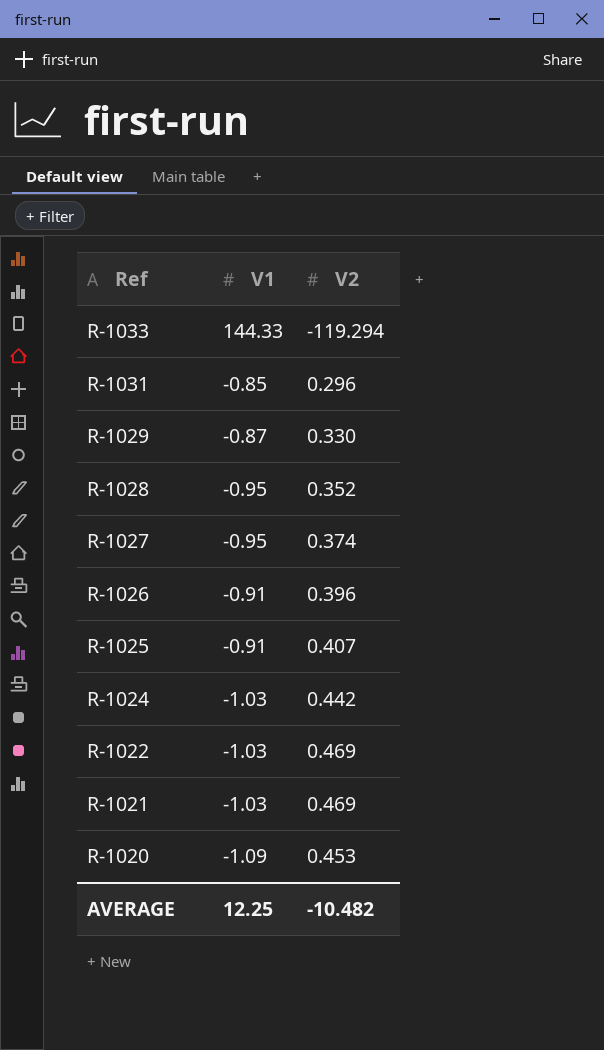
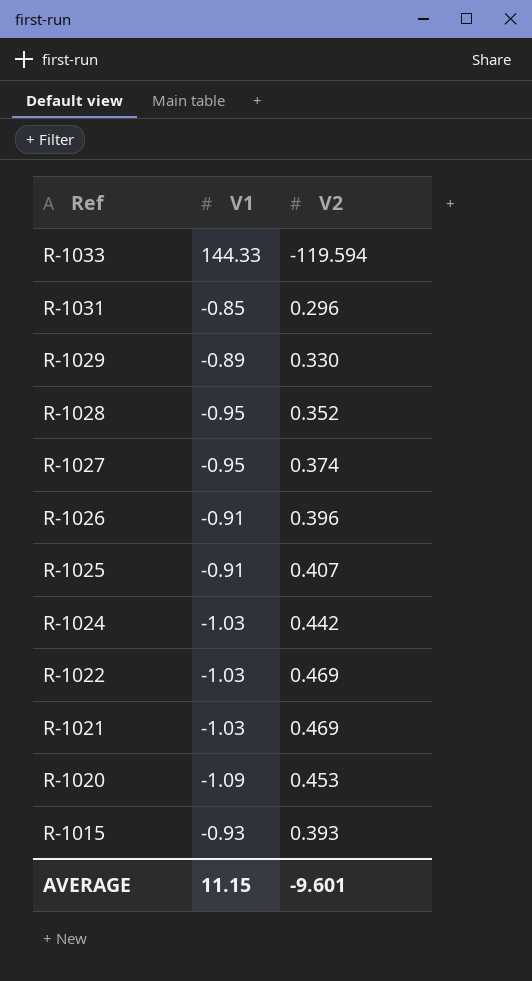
R-1033 | V2: -119.294 -> -119.594
R-1029 | V1: -0.87 -> -0.89
row R-1015: none -> -0.93 | 0.393
AVERAGE | V1: 12.25 -> 11.15
AVERAGE | V2: -10.482 -> -9.601

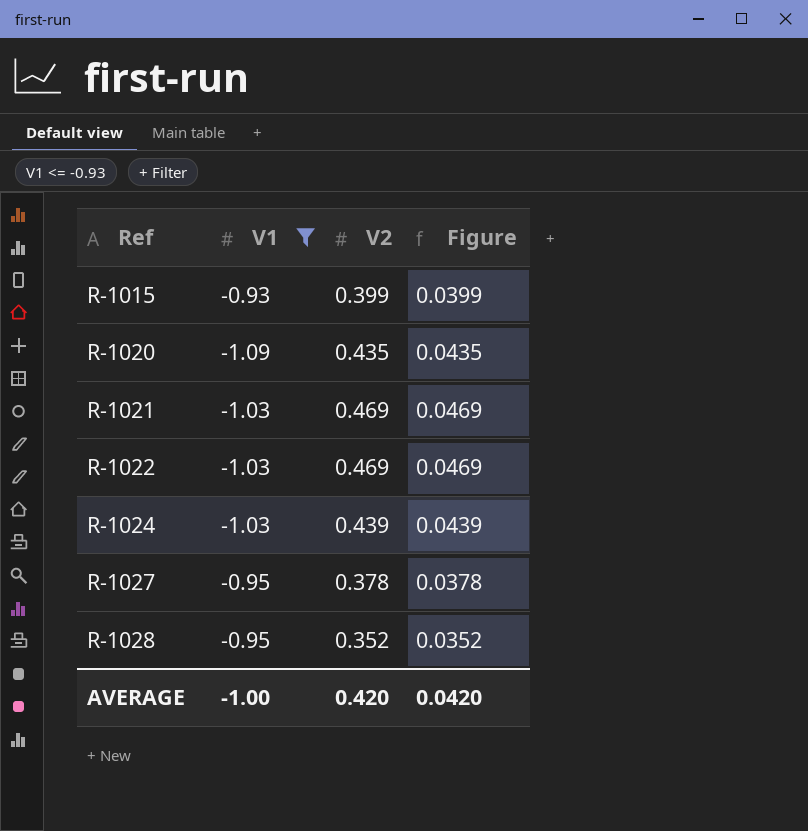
filter: none -> V1 <= -0.93
row order: Ref descending -> Ref ascending
column Figure | formula: none -> [V2] * 0.1
R-1015 | V2: 0.393 -> 0.399
R-1020 | V2: 0.453 -> 0.435
R-1024 | V2: 0.442 -> 0.439
R-1027 | V2: 0.374 -> 0.378
AVERAGE | V1: 11.15 -> -1.00
AVERAGE | V2: -9.601 -> 0.420

